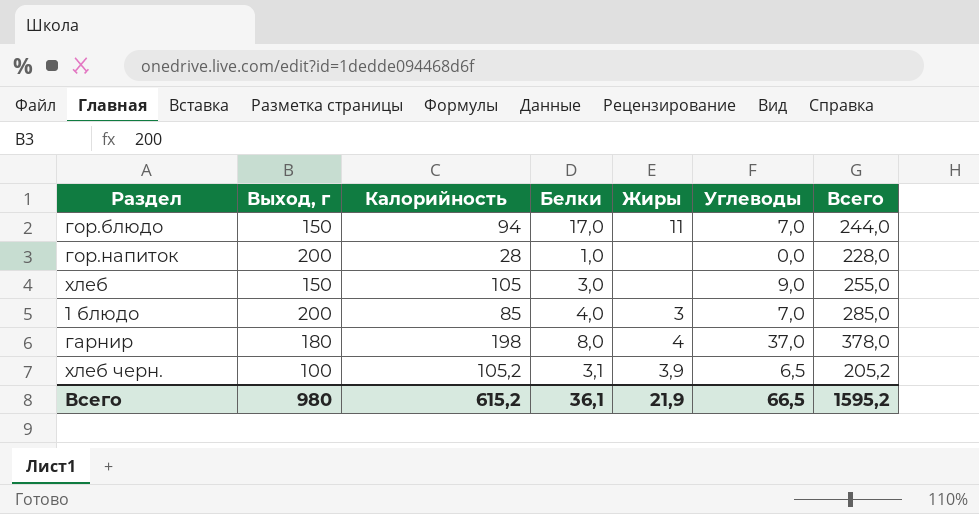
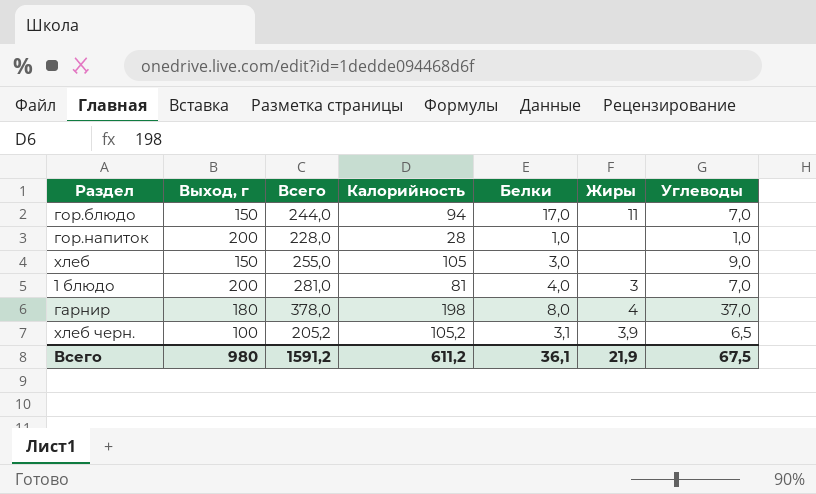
column Всего | position: 7 -> 3
гор.напиток | Углеводы: 0,0 -> 1,0
1 блюдо | Всего: 285,0 -> 281,0
1 блюдо | Калорийность: 85 -> 81
Всего | Всего: 1595,2 -> 1591,2
Всего | Калорийность: 615,2 -> 611,2
Всего | Углеводы: 66,5 -> 67,5

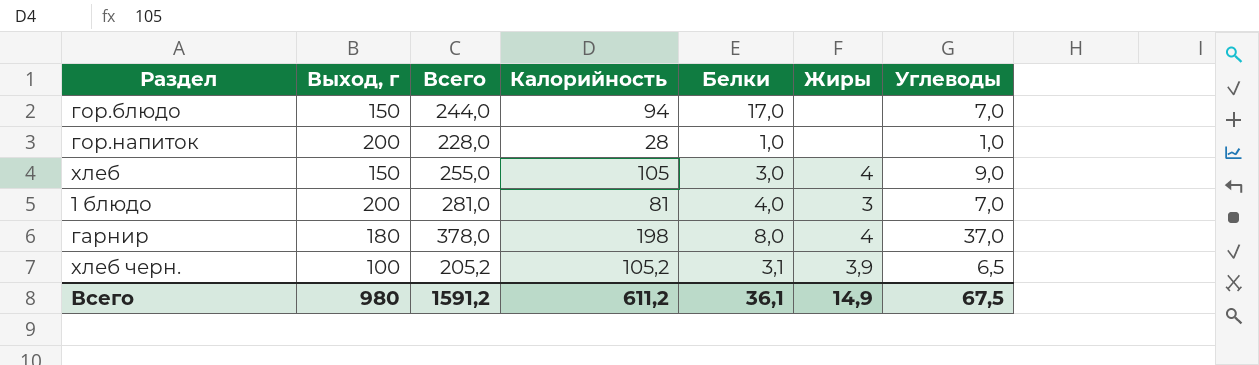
гор.блюдо | Жиры: 11 -> none
хлеб | Жиры: none -> 4
Всего | Жиры: 21,9 -> 14,9

